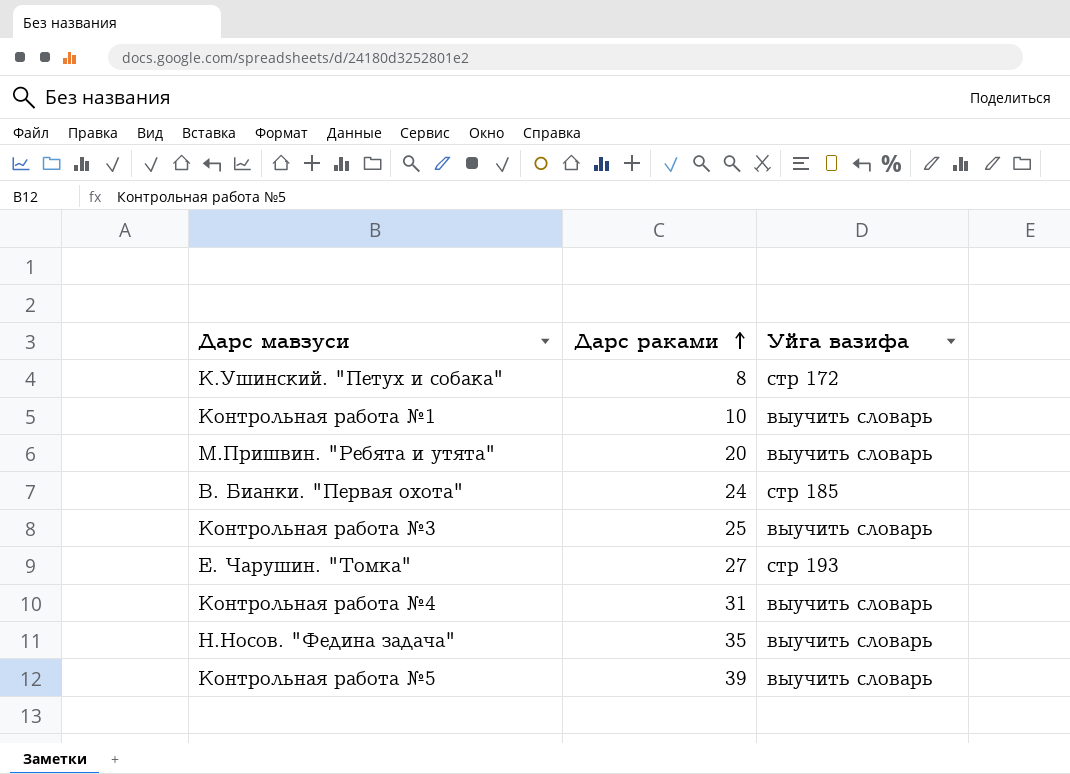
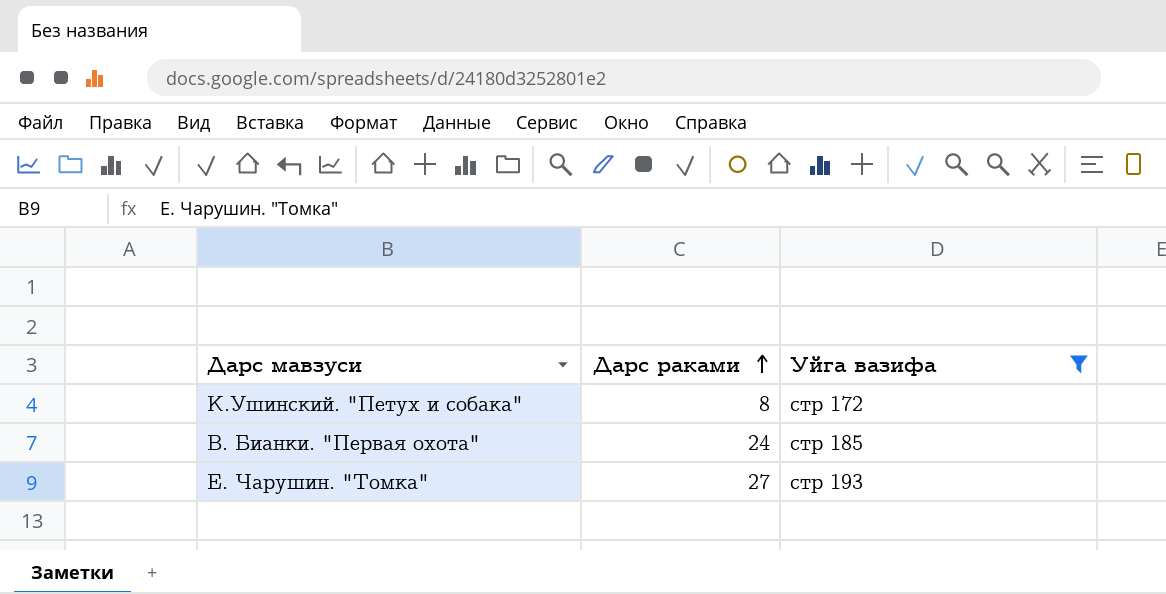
filter: none -> Уйга вазифа != выучить словарь

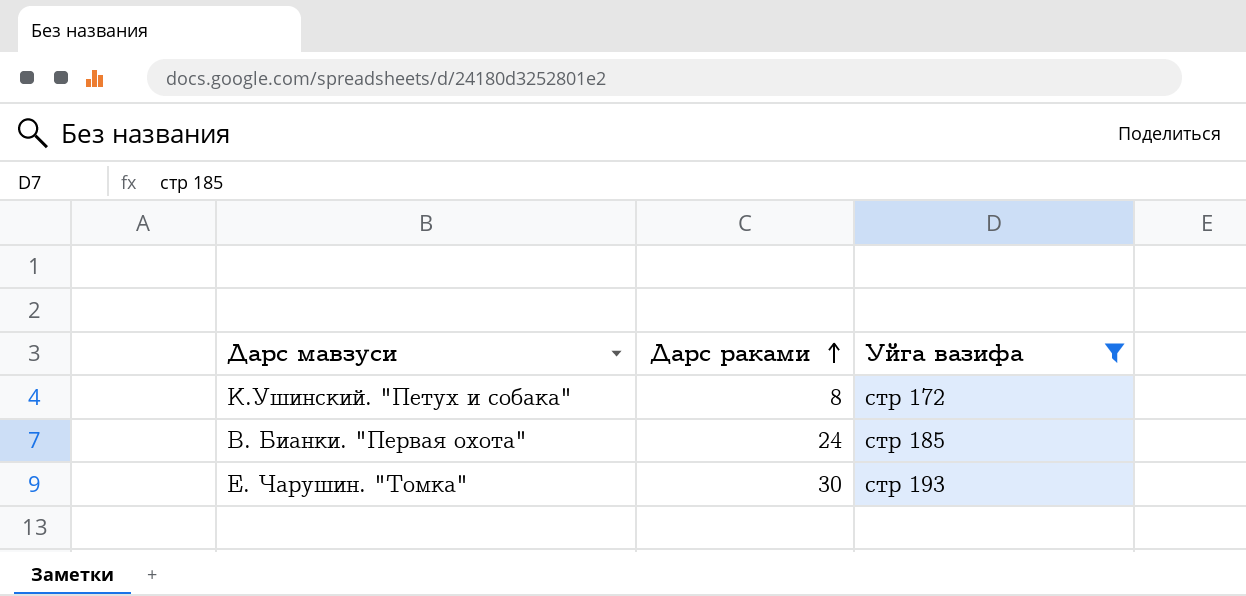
Е. Чарушин. "Томка" | Дарс раками: 27 -> 30

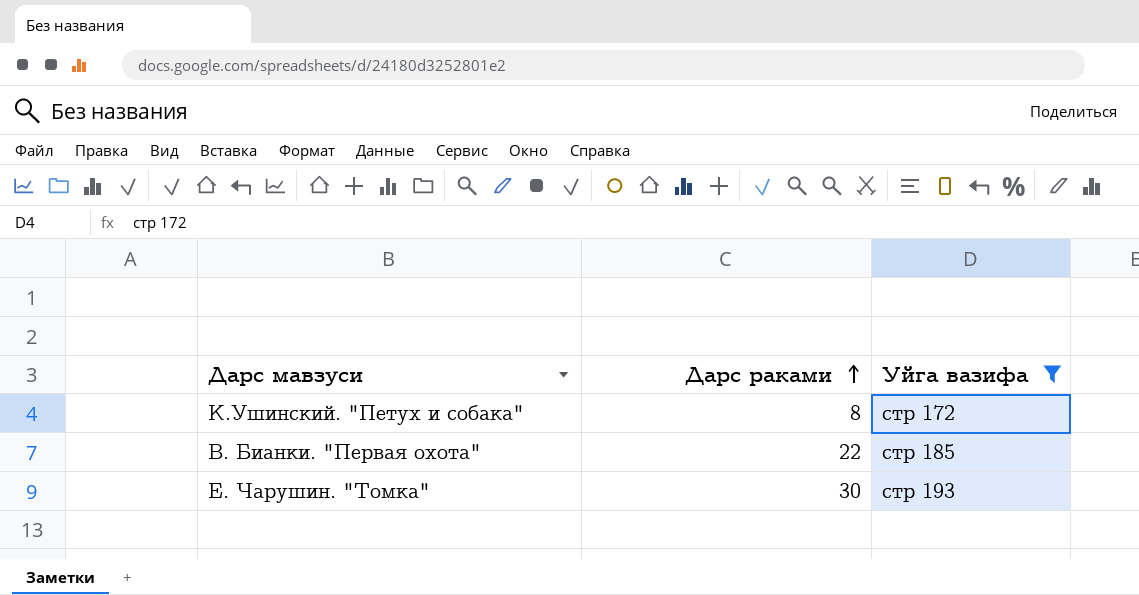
В. Бианки. "Первая охота" | Дарс раками: 24 -> 22

